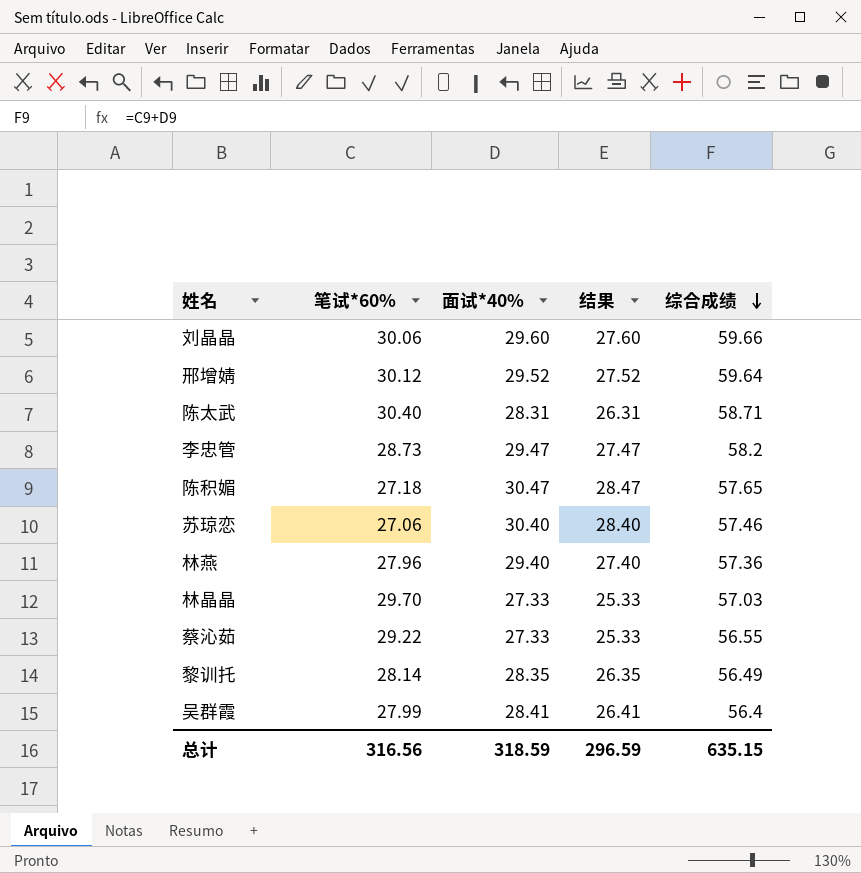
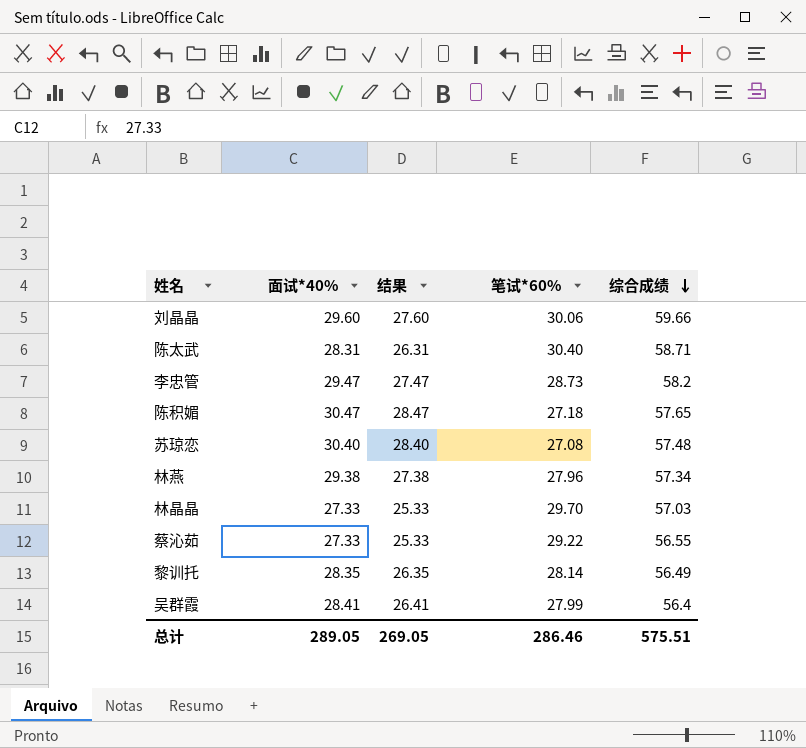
column 笔试*60% | position: 2 -> 4
row 邢增婧: 30.12 | 29.52 | 27.52 | 59.64 -> none
苏琼恋 | 笔试*60%: 27.06 -> 27.08
苏琼恋 | 综合成绩: 57.46 -> 57.48
林燕 | 面试*40%: 29.40 -> 29.38
林燕 | 结果: 27.40 -> 27.38
林燕 | 综合成绩: 57.36 -> 57.34
总计 | 面试*40%: 318.59 -> 289.05
总计 | 结果: 296.59 -> 269.05
总计 | 笔试*60%: 316.56 -> 286.46
总计 | 综合成绩: 635.15 -> 575.51

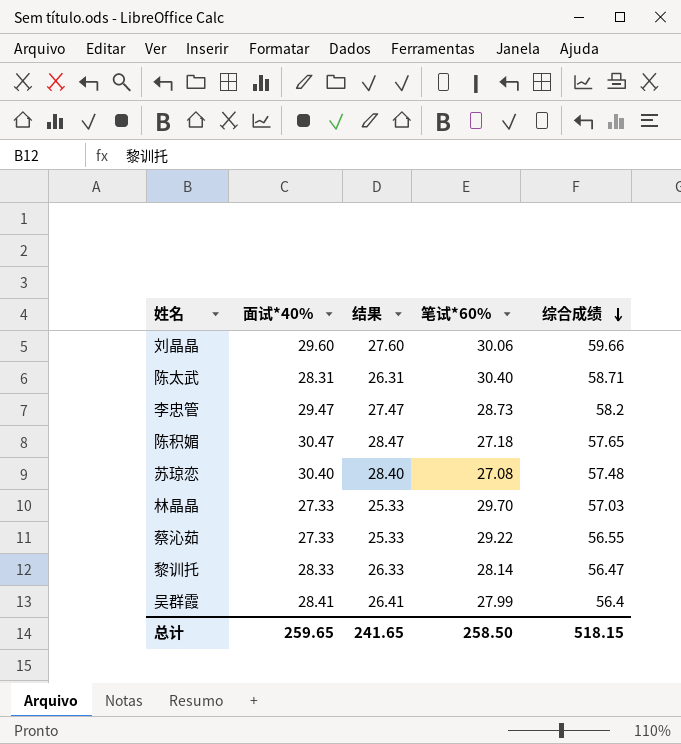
row 林燕: 29.38 | 27.38 | 27.96 | 57.34 -> none
黎训托 | 面试*40%: 28.35 -> 28.33
黎训托 | 结果: 26.35 -> 26.33
黎训托 | 综合成绩: 56.49 -> 56.47
总计 | 面试*40%: 289.05 -> 259.65
总计 | 结果: 269.05 -> 241.65
总计 | 笔试*60%: 286.46 -> 258.50
总计 | 综合成绩: 575.51 -> 518.15

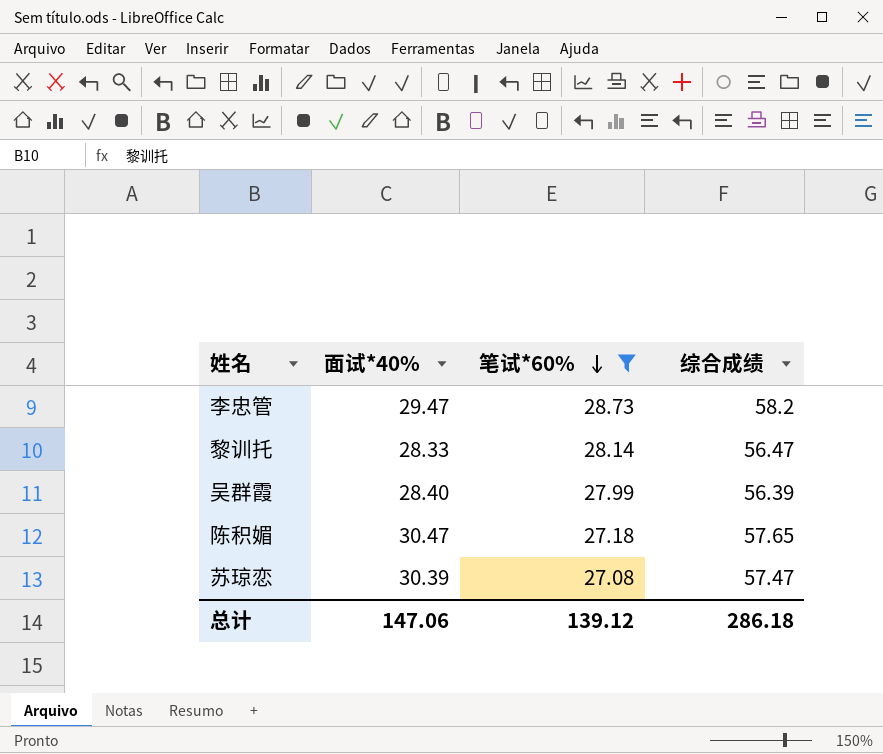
filter: none -> 笔试*60% <= 28.73
row order: 综合成绩 descending -> 笔试*60% descending
column 结果 | formula: [面试*40%] - 2 -> none
吴群霞 | 面试*40%: 28.41 -> 28.40
吴群霞 | 综合成绩: 56.4 -> 56.39
苏琼恋 | 面试*40%: 30.40 -> 30.39
苏琼恋 | 综合成绩: 57.48 -> 57.47
总计 | 面试*40%: 259.65 -> 147.06
总计 | 笔试*60%: 258.50 -> 139.12
总计 | 综合成绩: 518.15 -> 286.18

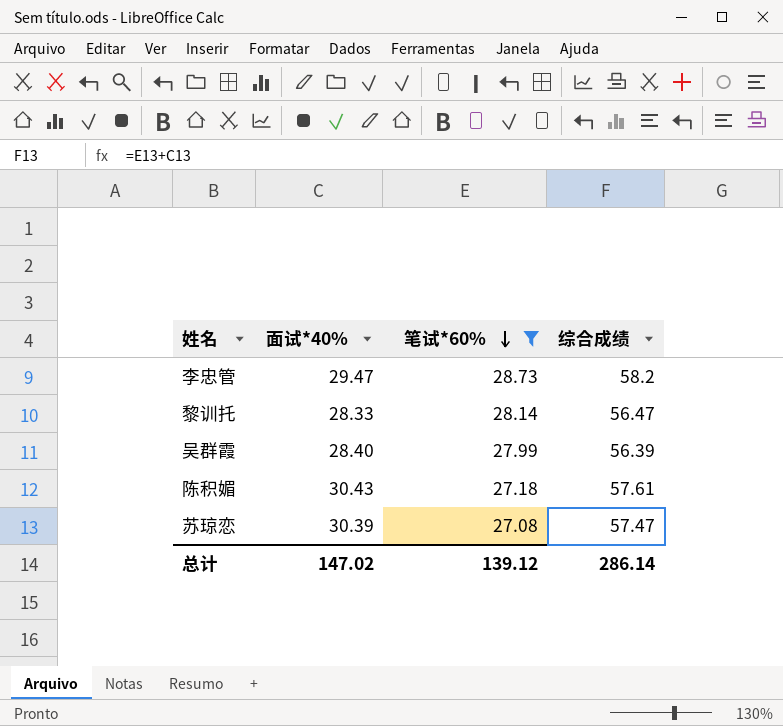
陈积媚 | 面试*40%: 30.47 -> 30.43
陈积媚 | 综合成绩: 57.65 -> 57.61
总计 | 面试*40%: 147.06 -> 147.02
总计 | 综合成绩: 286.18 -> 286.14

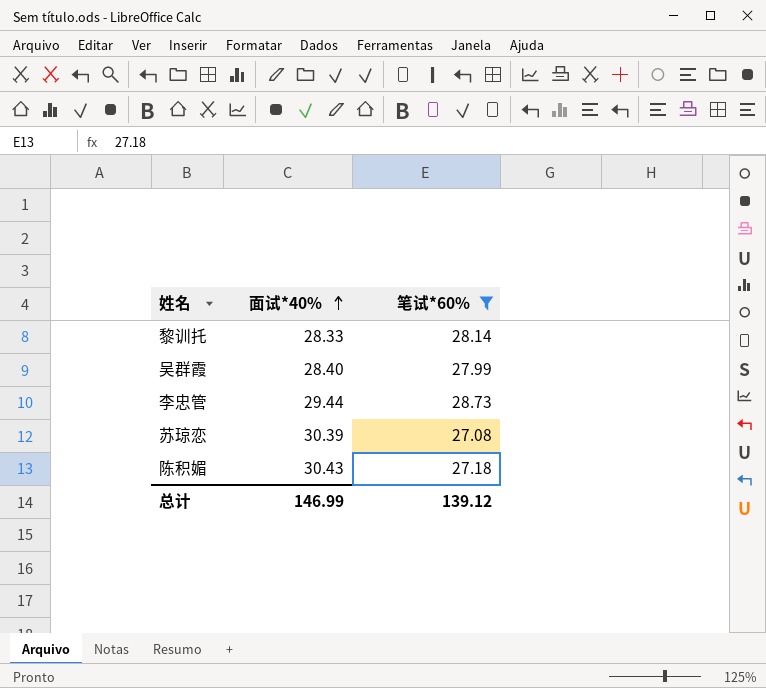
row order: 笔试*60% descending -> 面试*40% ascending
column 综合成绩 | formula: [面试*40%] + [笔试*60%] -> none
李忠管 | 面试*40%: 29.47 -> 29.44
总计 | 面试*40%: 147.02 -> 146.99

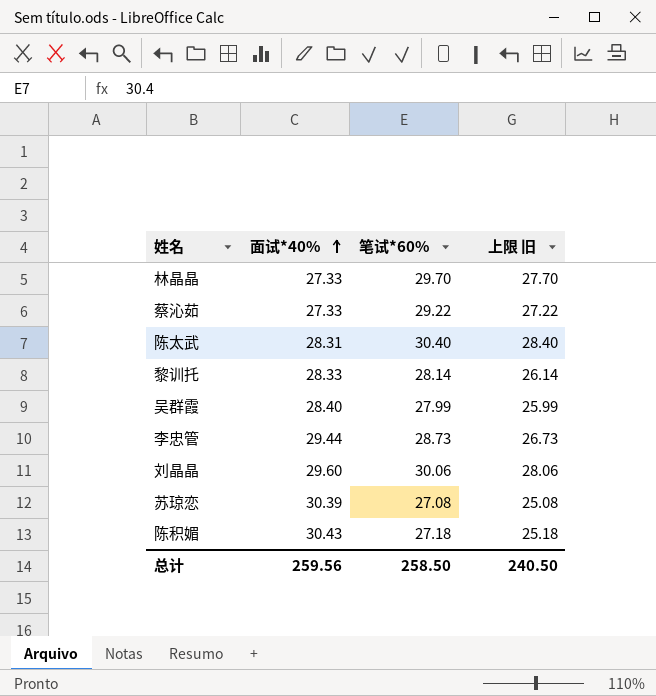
filter: 笔试*60% <= 28.73 -> none
column 上限 旧 | formula: none -> [笔试*60%] - 2
总计 | 面试*40%: 146.99 -> 259.56
总计 | 笔试*60%: 139.12 -> 258.50

